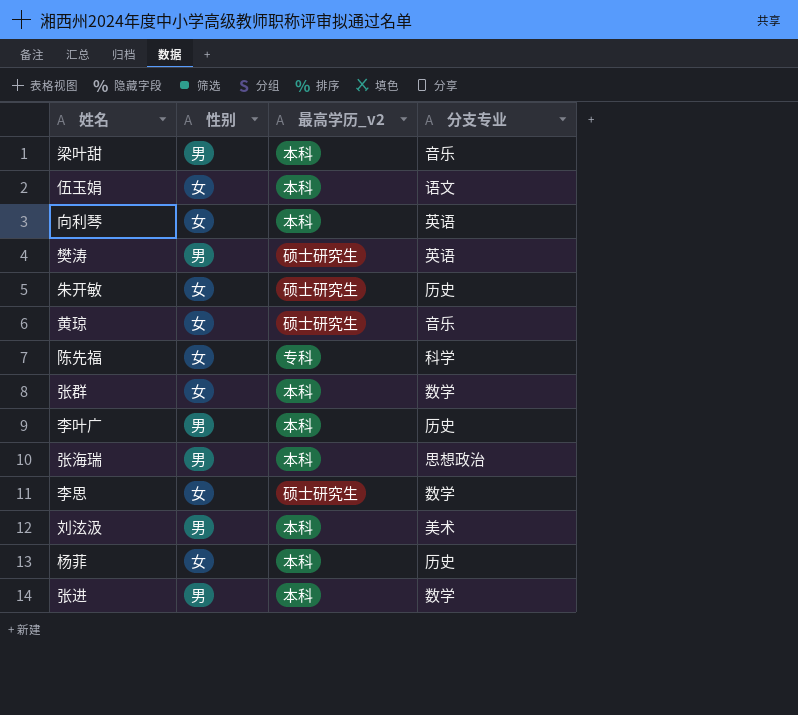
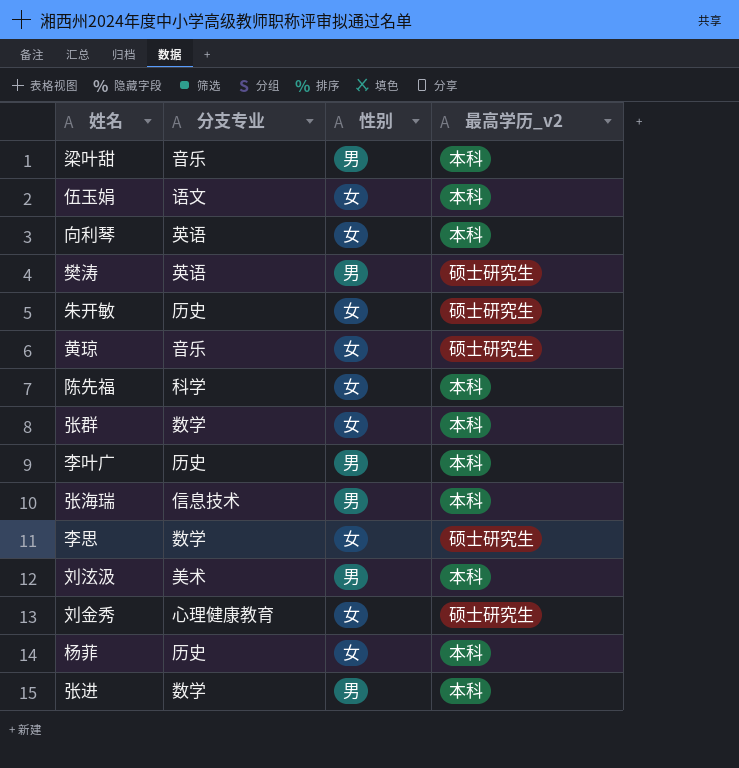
column 分支专业 | position: 4 -> 2
陈先福 | 最高学历_v2: 专科 -> 本科
张海瑞 | 分支专业: 思想政治 -> 信息技术
row 刘金秀: none -> 心理健康教育 | 女 | 硕士研究生

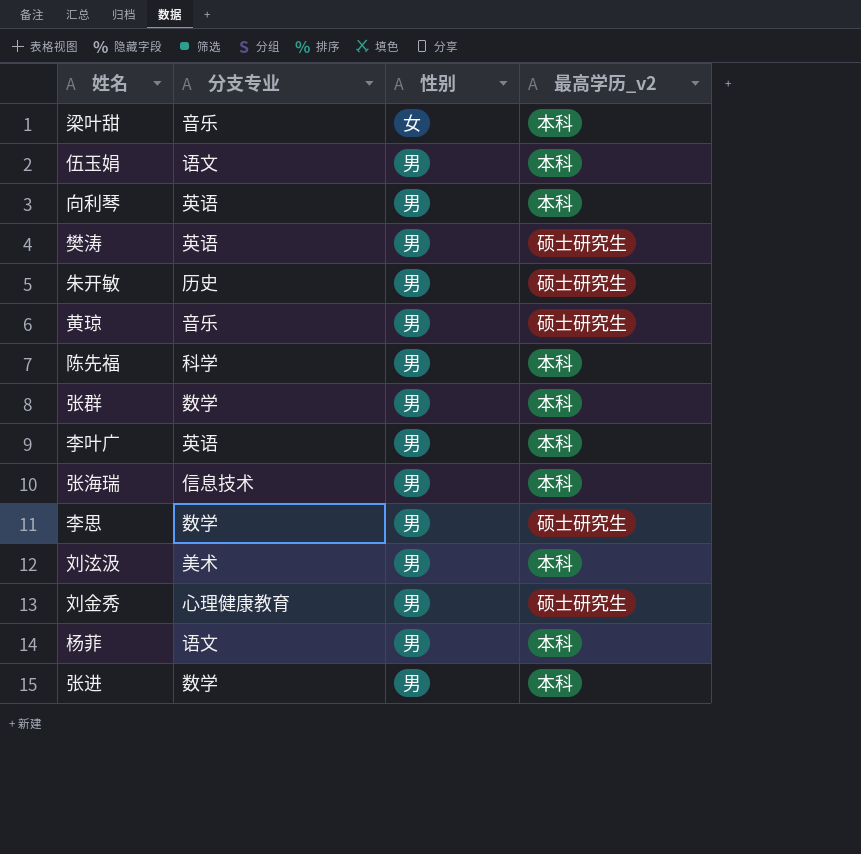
梁叶甜 | 性别: 男 -> 女
伍玉娟 | 性别: 女 -> 男
向利琴 | 性别: 女 -> 男
朱开敏 | 性别: 女 -> 男
黄琼 | 性别: 女 -> 男
陈先福 | 性别: 女 -> 男
张群 | 性别: 女 -> 男
李叶广 | 分支专业: 历史 -> 英语
李思 | 性别: 女 -> 男
刘金秀 | 性别: 女 -> 男
杨菲 | 分支专业: 历史 -> 语文
杨菲 | 性别: 女 -> 男

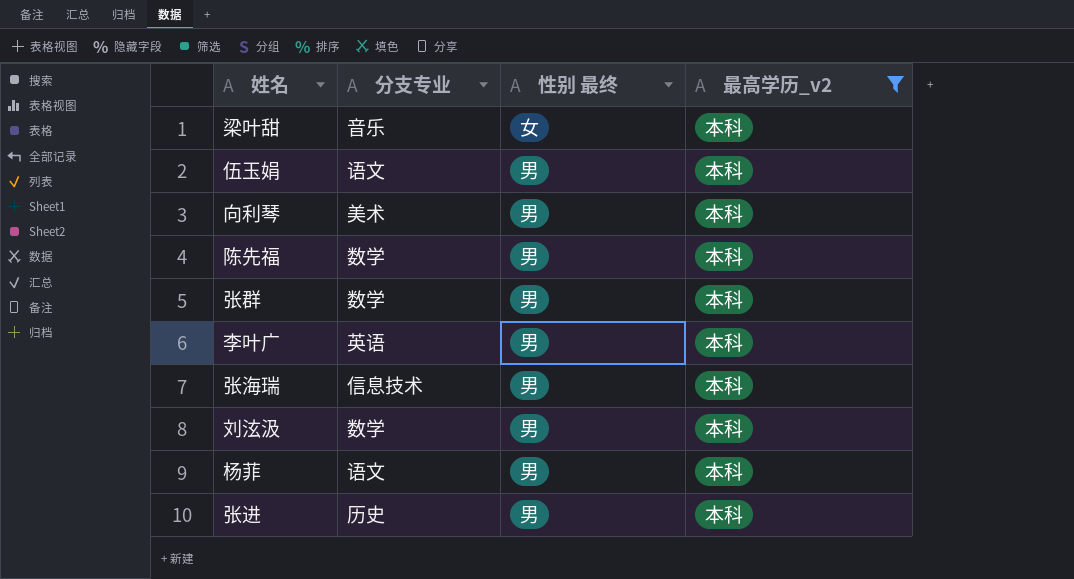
filter: none -> 最高学历_v2 = 本科
column name: 性别 -> 性别 最终
向利琴 | 分支专业: 英语 -> 美术
陈先福 | 分支专业: 科学 -> 数学
刘泫汲 | 分支专业: 美术 -> 数学
张进 | 分支专业: 数学 -> 历史

